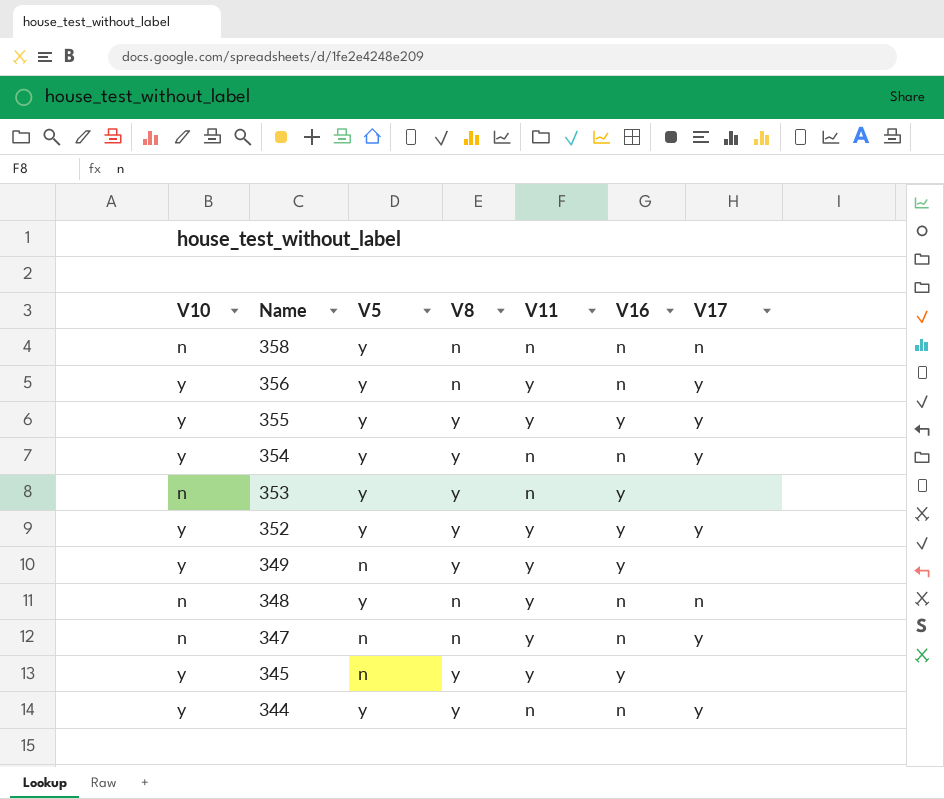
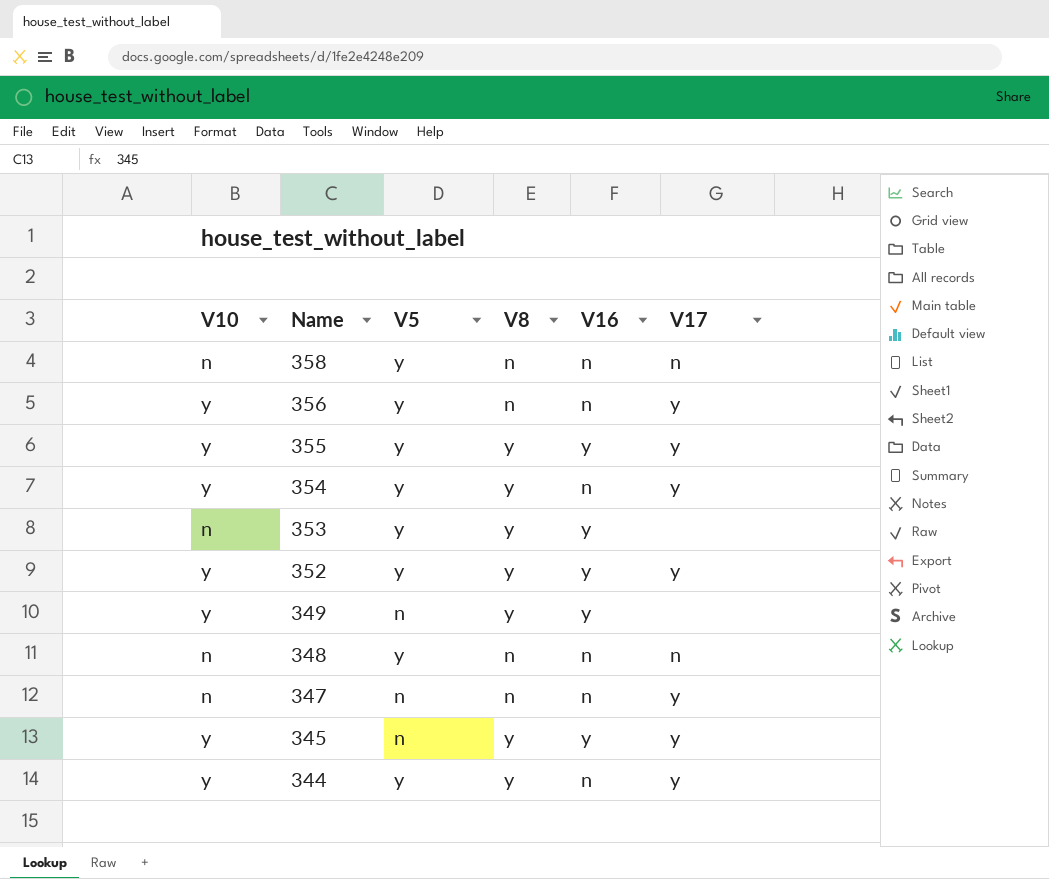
column V11 | position: 5 -> none
345 | V17: none -> y

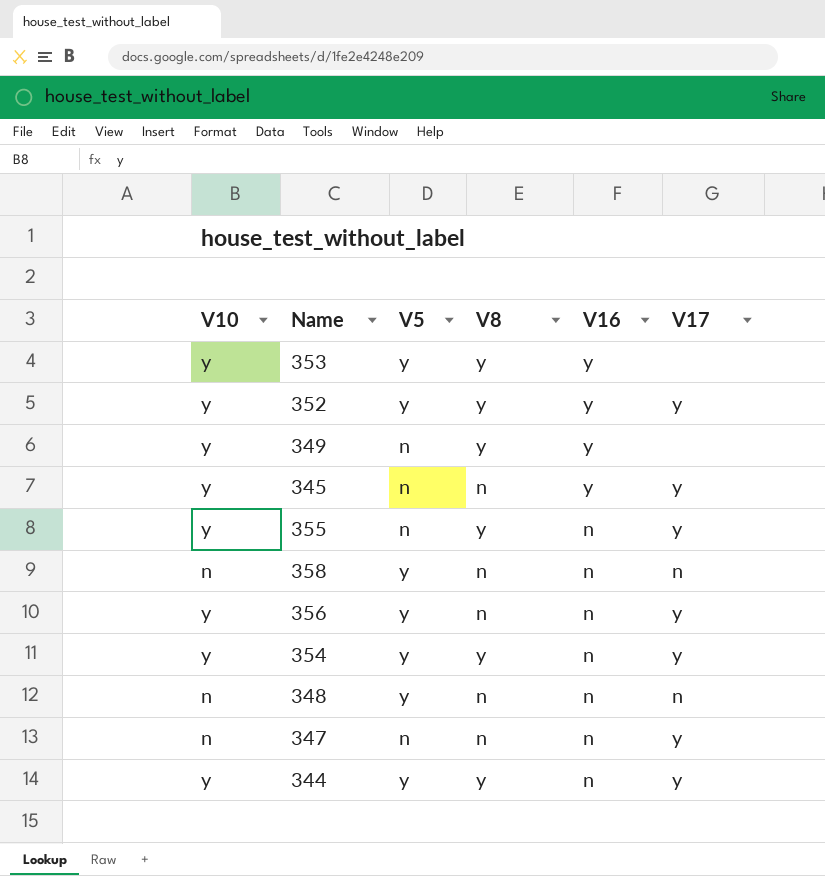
row order: Name descending -> V16 descending
353 | V10: n -> y
345 | V8: y -> n
355 | V5: y -> n
355 | V16: y -> n

